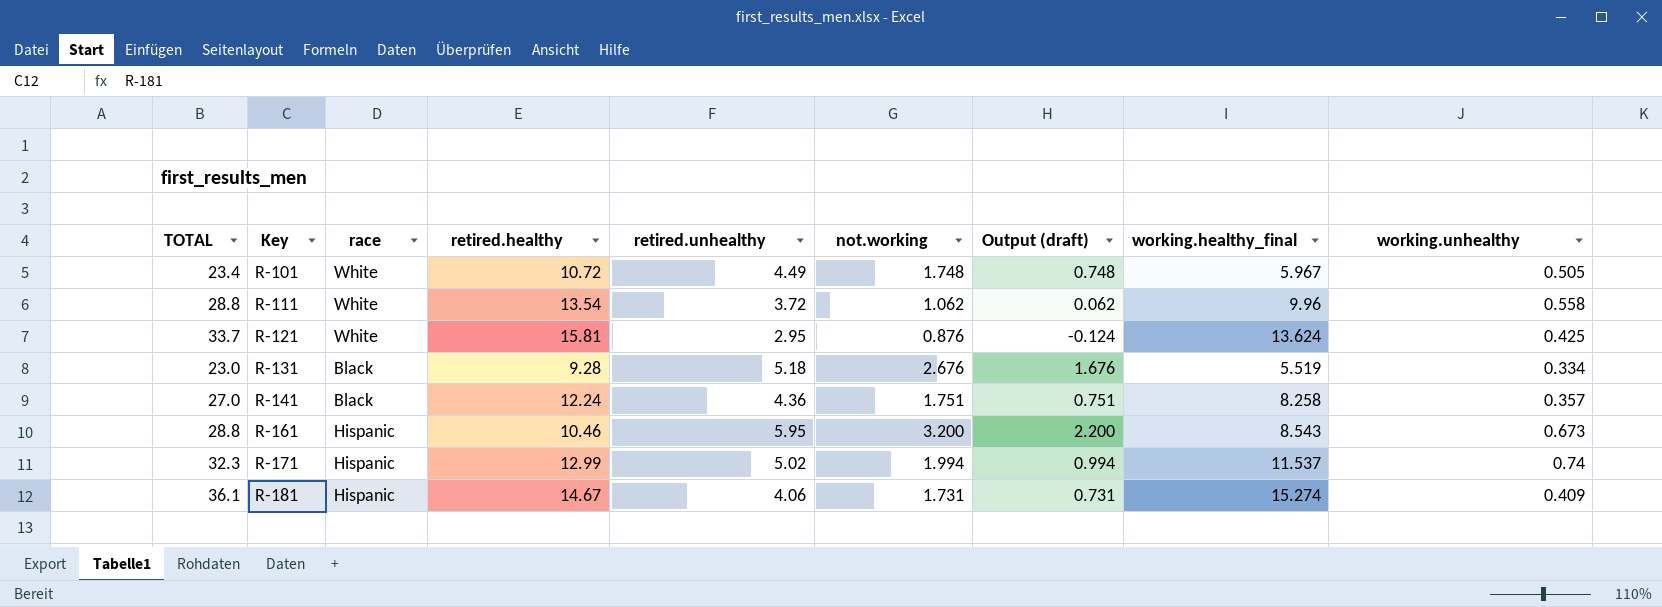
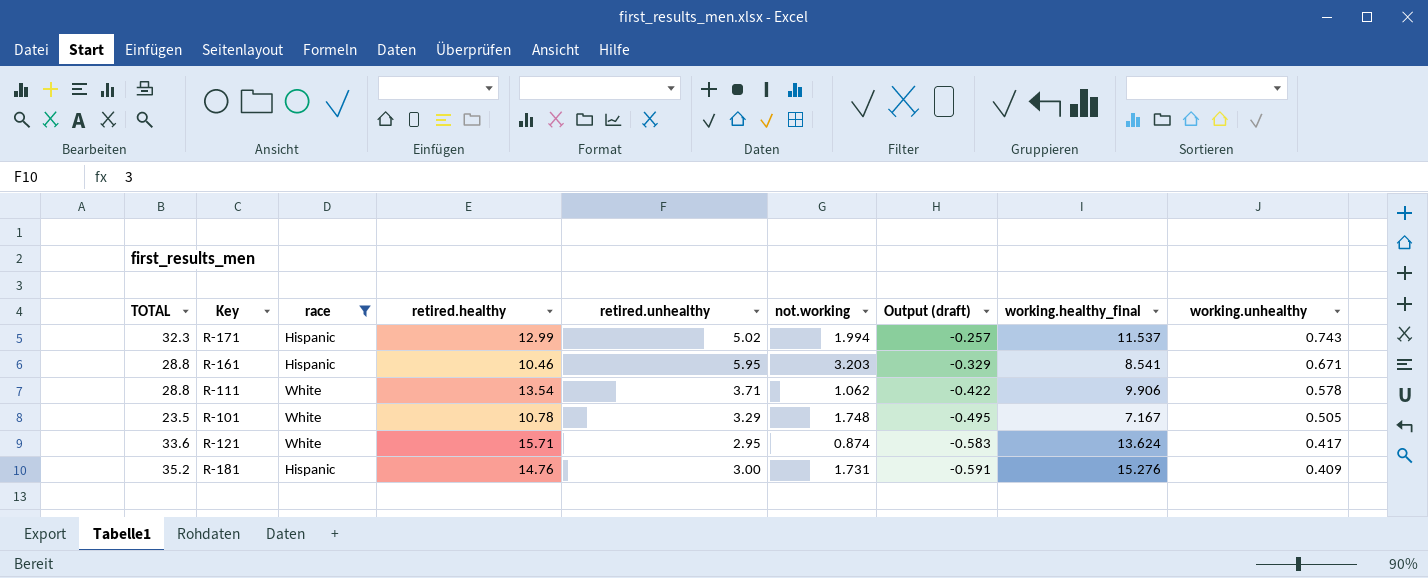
filter: none -> race != Black
row order: Key ascending -> Output (draft) descending
column Output (draft) | formula: [not.working] - 1 -> [working.unhealthy] - 1
R-171 | working.unhealthy: 0.74 -> 0.743
R-161 | not.working: 3.200 -> 3.203
R-161 | working.healthy_final: 8.543 -> 8.541
R-161 | working.unhealthy: 0.673 -> 0.671
R-111 | retired.unhealthy: 3.72 -> 3.71
R-111 | working.healthy_final: 9.96 -> 9.906
R-111 | working.unhealthy: 0.558 -> 0.578
R-101 | TOTAL: 23.4 -> 23.5
R-101 | retired.healthy: 10.72 -> 10.78
R-101 | retired.unhealthy: 4.49 -> 3.29
R-101 | working.healthy_final: 5.967 -> 7.167
R-121 | TOTAL: 33.7 -> 33.6
R-121 | retired.healthy: 15.81 -> 15.71
R-121 | not.working: 0.876 -> 0.874
R-121 | working.unhealthy: 0.425 -> 0.417
R-181 | TOTAL: 36.1 -> 35.2
R-181 | retired.healthy: 14.67 -> 14.76
R-181 | retired.unhealthy: 4.06 -> 3.00
R-181 | working.healthy_final: 15.274 -> 15.276

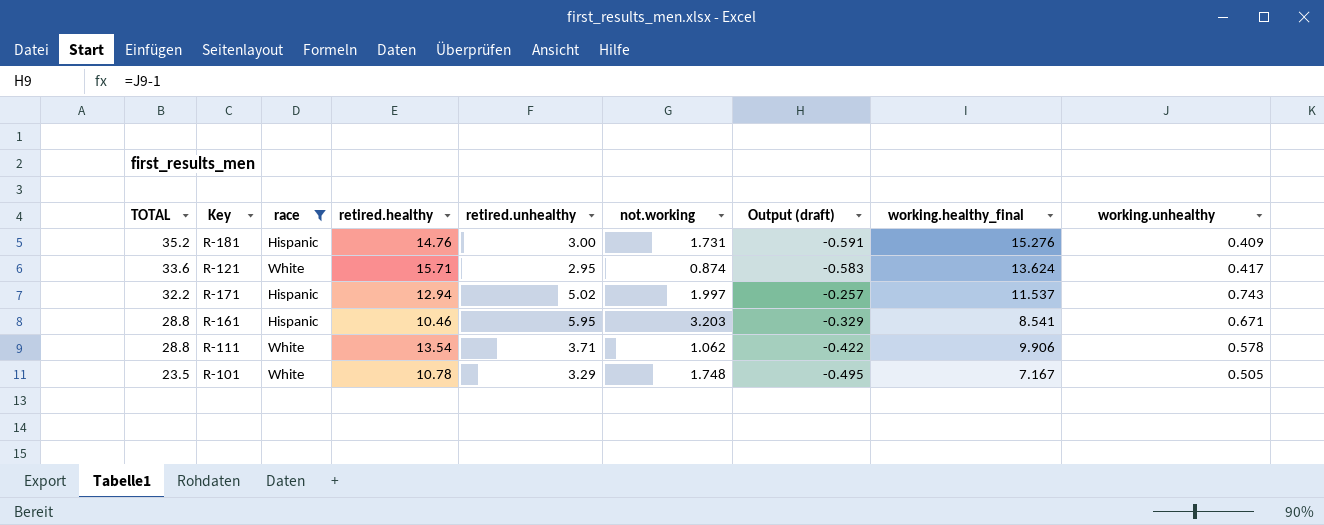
row order: Output (draft) descending -> TOTAL descending
R-171 | TOTAL: 32.3 -> 32.2
R-171 | retired.healthy: 12.99 -> 12.94
R-171 | not.working: 1.994 -> 1.997

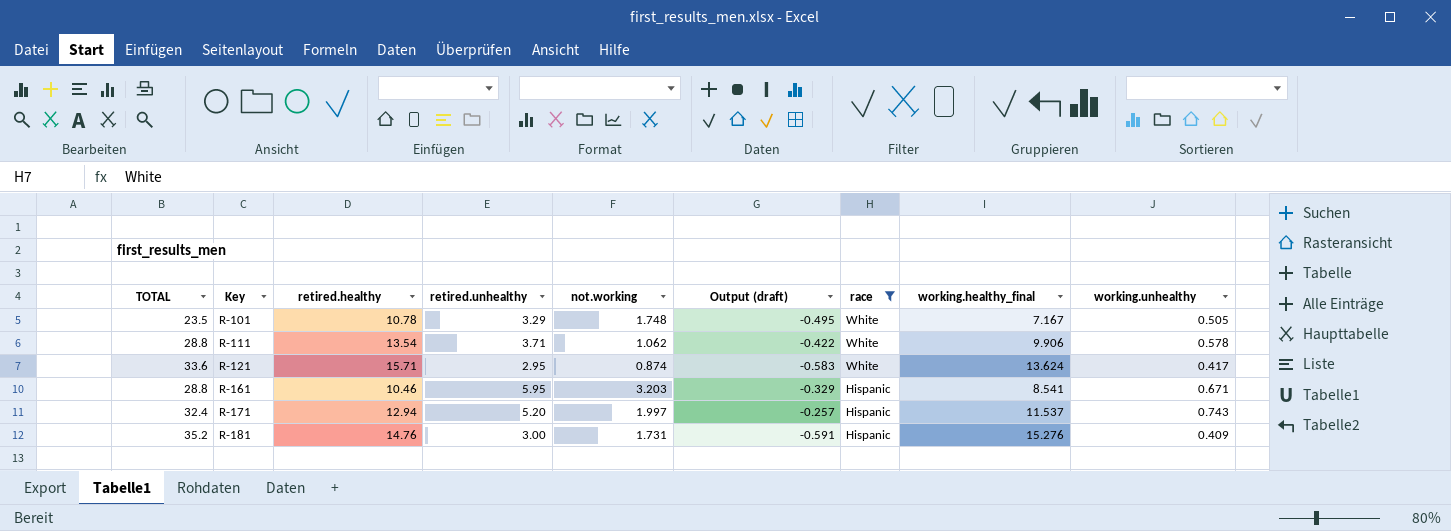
row order: TOTAL descending -> Key ascending
column race | position: 3 -> 7
R-171 | TOTAL: 32.2 -> 32.4
R-171 | retired.unhealthy: 5.02 -> 5.20

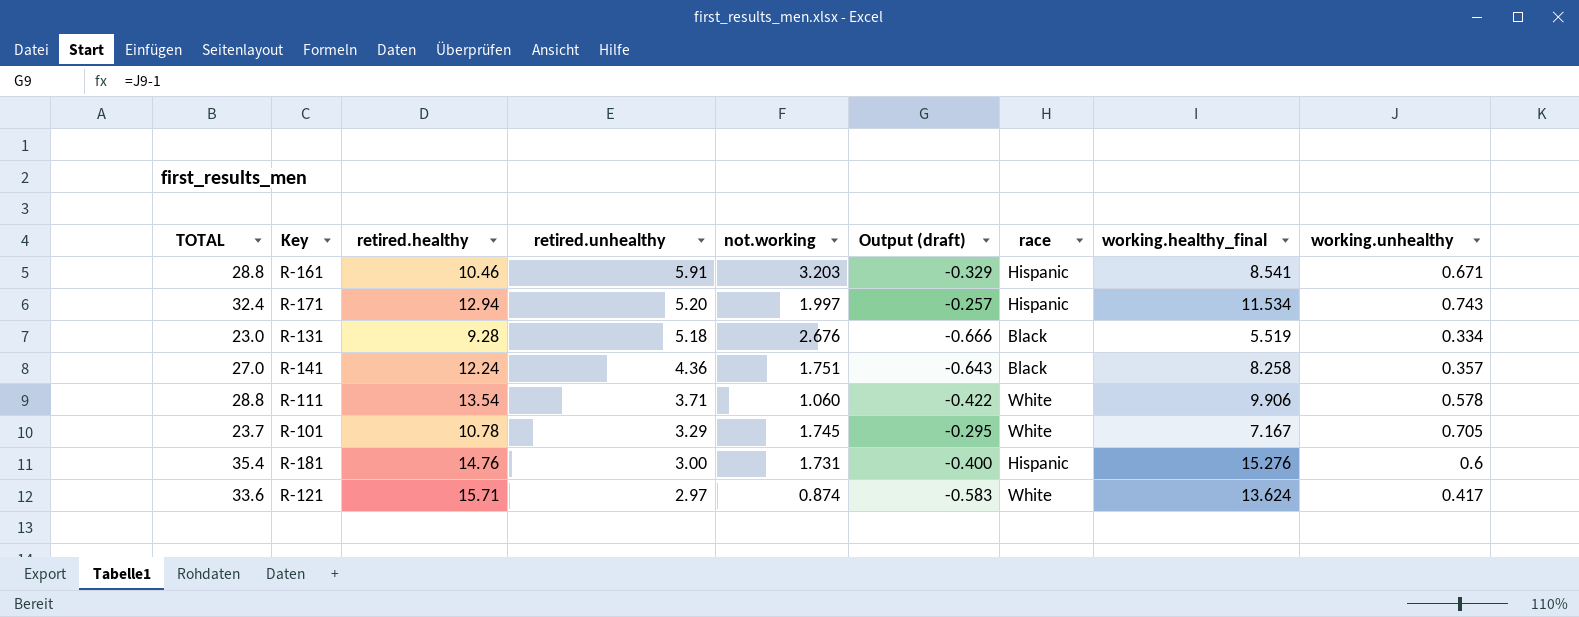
filter: race != Black -> none
row order: Key ascending -> retired.unhealthy descending
R-161 | retired.unhealthy: 5.95 -> 5.91
R-171 | working.healthy_final: 11.537 -> 11.534
R-111 | not.working: 1.062 -> 1.060
R-101 | TOTAL: 23.5 -> 23.7
R-101 | not.working: 1.748 -> 1.745
R-101 | Output (draft): -0.495 -> -0.295
R-101 | working.unhealthy: 0.505 -> 0.705
R-181 | TOTAL: 35.2 -> 35.4
R-181 | Output (draft): -0.591 -> -0.400
R-181 | working.unhealthy: 0.409 -> 0.6
R-121 | retired.unhealthy: 2.95 -> 2.97

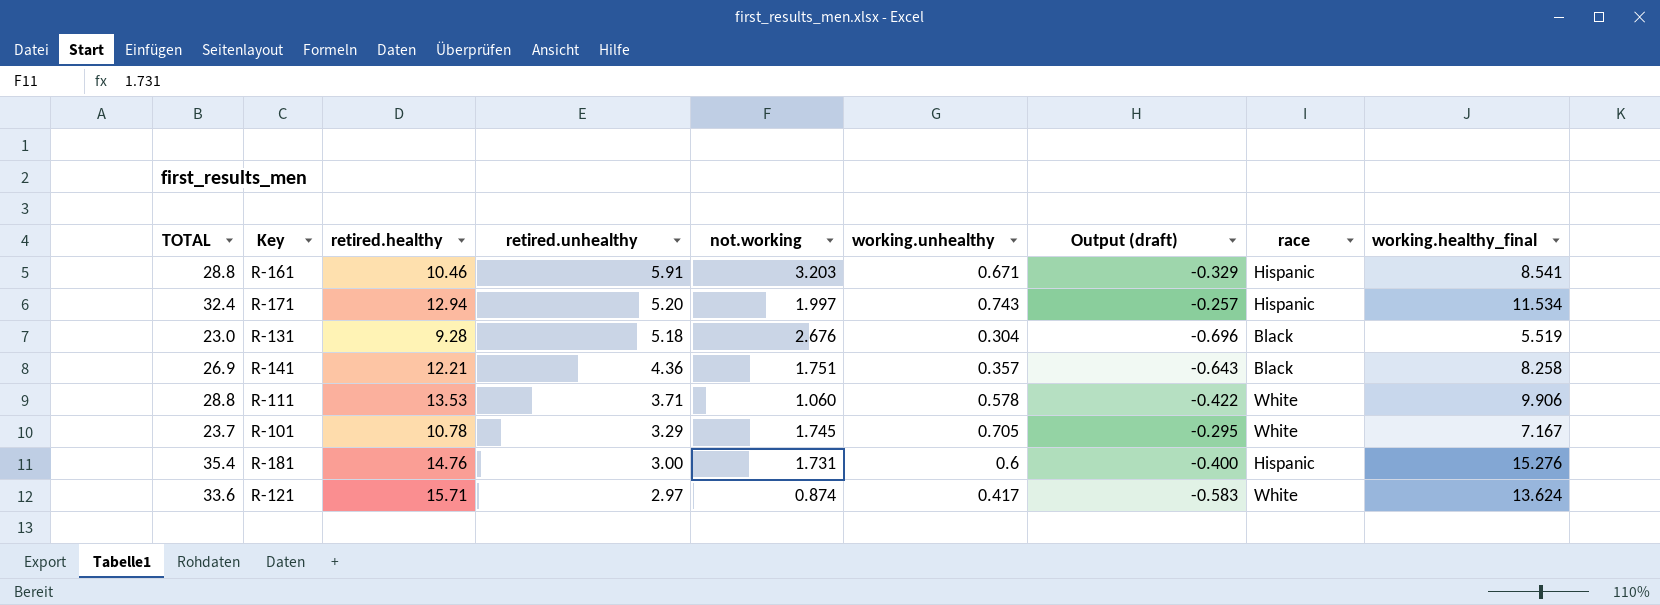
column working.unhealthy | position: 9 -> 6
R-131 | working.unhealthy: 0.334 -> 0.304
R-131 | Output (draft): -0.666 -> -0.696
R-141 | TOTAL: 27.0 -> 26.9
R-141 | retired.healthy: 12.24 -> 12.21
R-111 | retired.healthy: 13.54 -> 13.53

